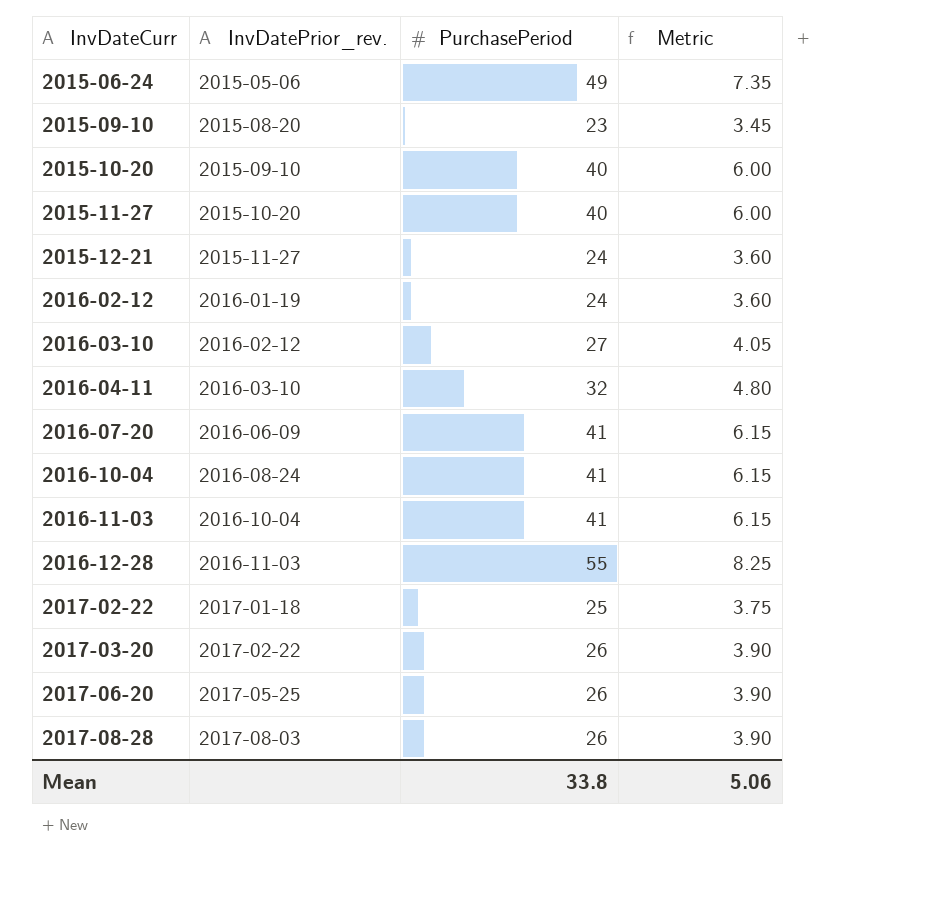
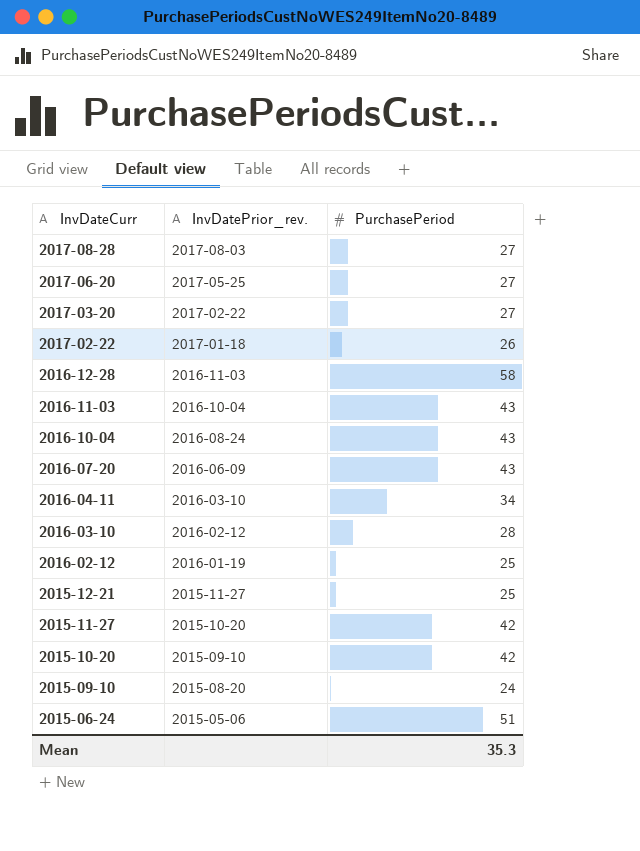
row order: InvDateCurr ascending -> InvDateCurr descending
column Metric | formula: [PurchasePeriod] * 0.15 -> none
2017-08-28 | PurchasePeriod: 26 -> 27
2017-06-20 | PurchasePeriod: 26 -> 27
2017-03-20 | PurchasePeriod: 26 -> 27
2017-02-22 | PurchasePeriod: 25 -> 26
2016-12-28 | PurchasePeriod: 55 -> 58
2016-11-03 | PurchasePeriod: 41 -> 43
2016-10-04 | PurchasePeriod: 41 -> 43
2016-07-20 | PurchasePeriod: 41 -> 43
2016-04-11 | PurchasePeriod: 32 -> 34
2016-03-10 | PurchasePeriod: 27 -> 28
2016-02-12 | PurchasePeriod: 24 -> 25
2015-12-21 | PurchasePeriod: 24 -> 25
2015-11-27 | PurchasePeriod: 40 -> 42
2015-10-20 | PurchasePeriod: 40 -> 42
2015-09-10 | PurchasePeriod: 23 -> 24
2015-06-24 | PurchasePeriod: 49 -> 51
Mean | PurchasePeriod: 33.8 -> 35.3

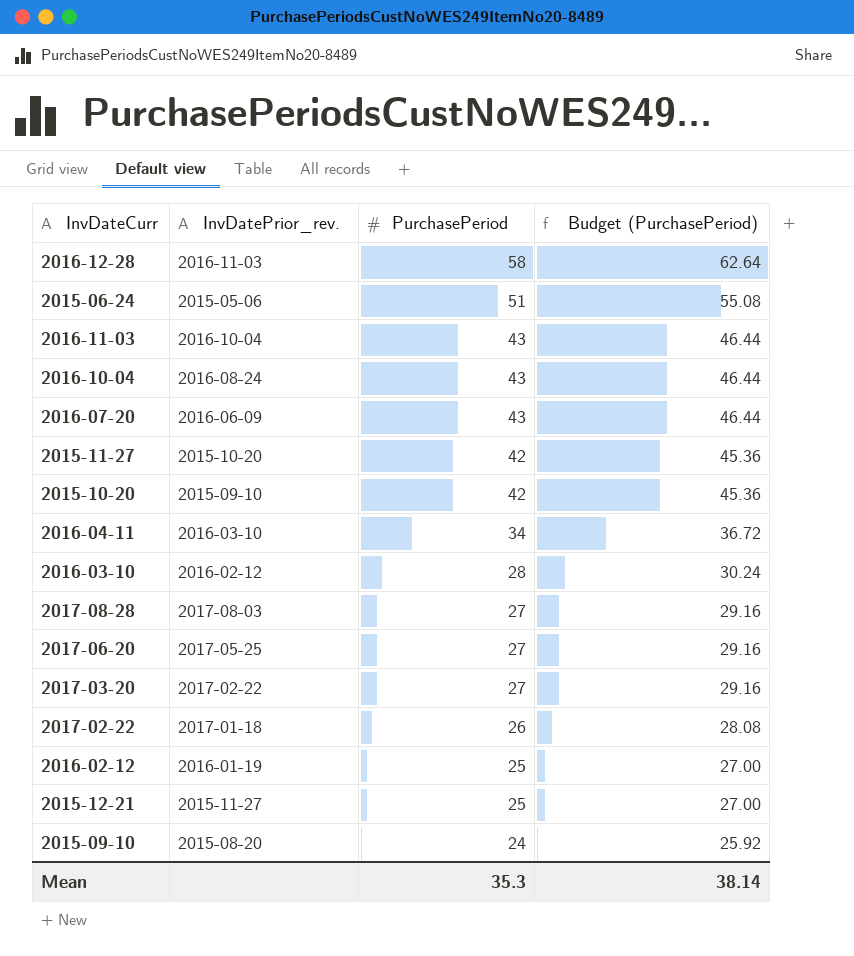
row order: InvDateCurr descending -> PurchasePeriod descending
column Budget (PurchasePeriod) | formula: none -> [PurchasePeriod] * 1.08

